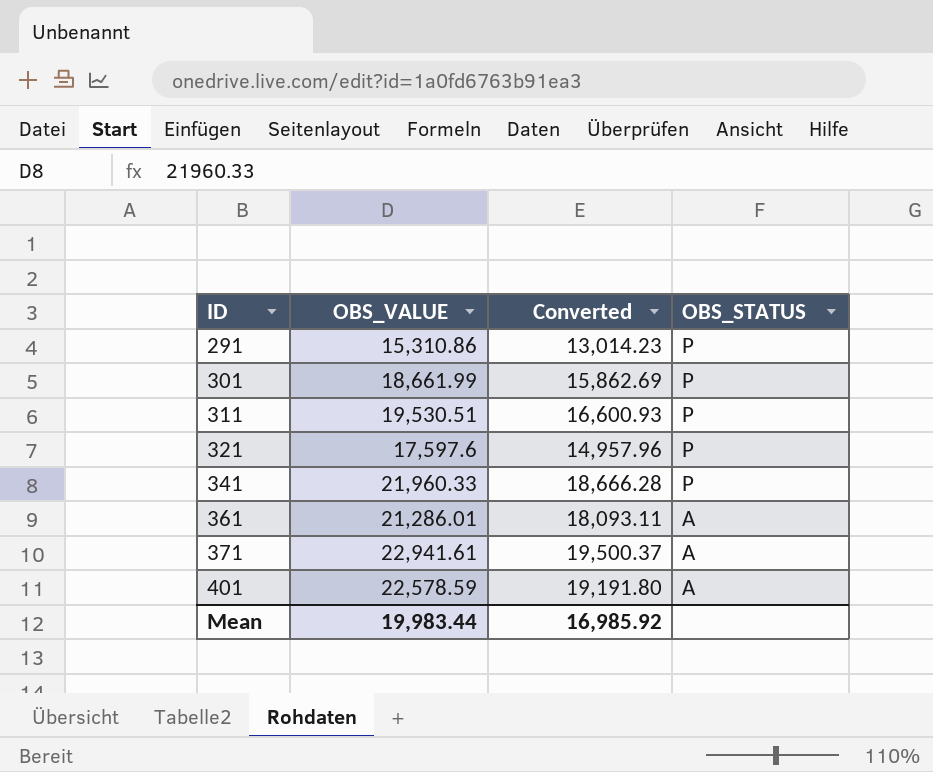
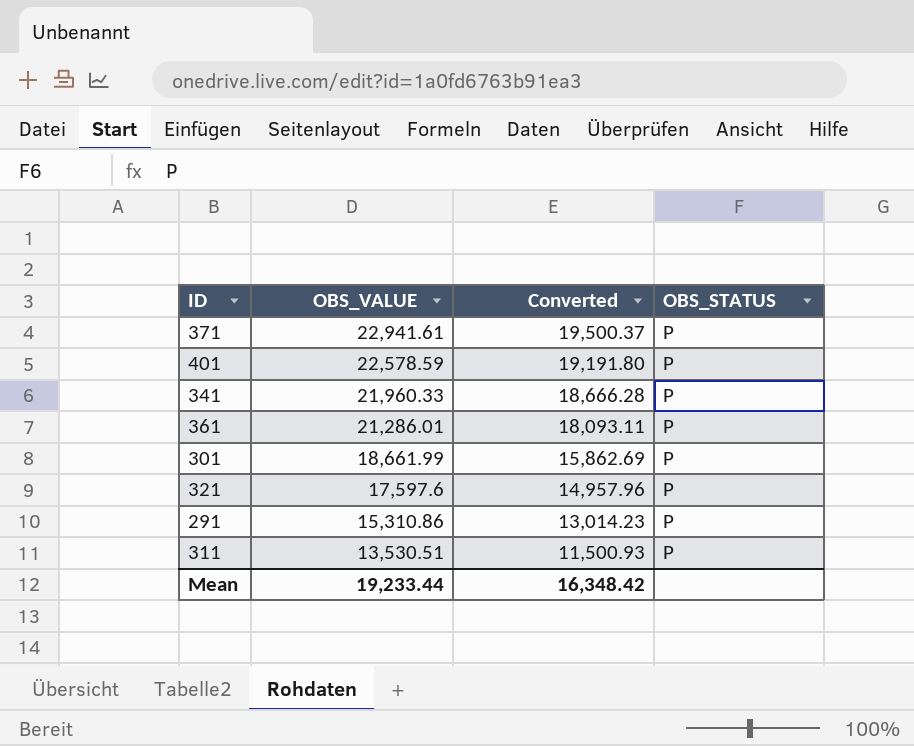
row order: ID ascending -> OBS_VALUE descending
371 | OBS_STATUS: A -> P
401 | OBS_STATUS: A -> P
361 | OBS_STATUS: A -> P
311 | OBS_VALUE: 19,530.51 -> 13,530.51
311 | Converted: 16,600.93 -> 11,500.93
Mean | OBS_VALUE: 19,983.44 -> 19,233.44
Mean | Converted: 16,985.92 -> 16,348.42

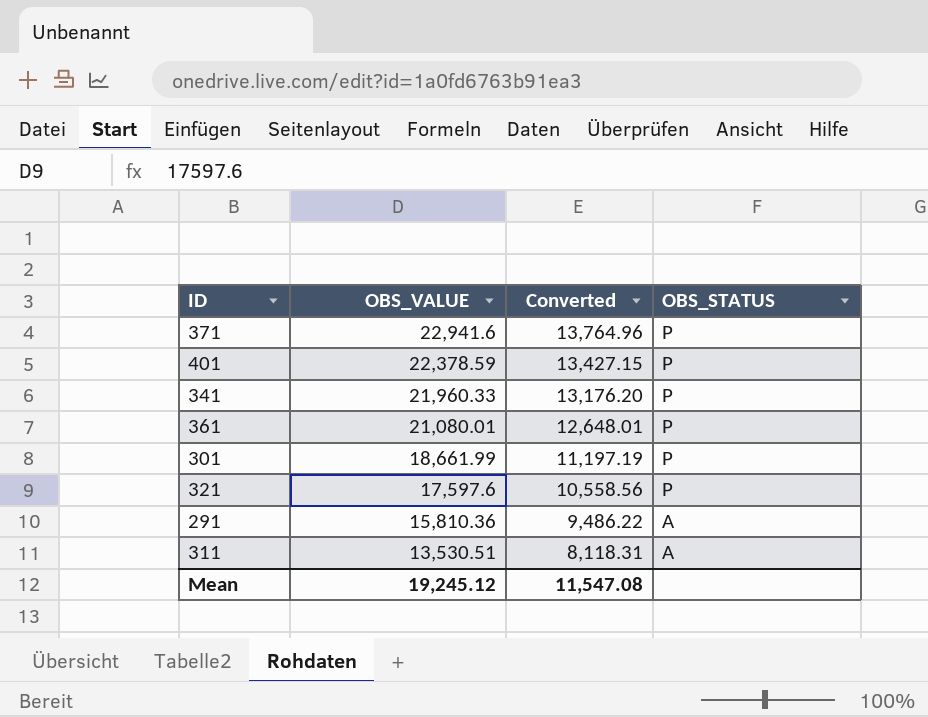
column Converted | formula: [OBS_VALUE] * 0.85 -> [OBS_VALUE] * 0.6
371 | OBS_VALUE: 22,941.61 -> 22,941.6
401 | OBS_VALUE: 22,578.59 -> 22,378.59
361 | OBS_VALUE: 21,286.01 -> 21,080.01
291 | OBS_VALUE: 15,310.86 -> 15,810.36
291 | OBS_STATUS: P -> A
311 | OBS_STATUS: P -> A
Mean | OBS_VALUE: 19,233.44 -> 19,245.12
Mean | Converted: 16,348.42 -> 11,547.08

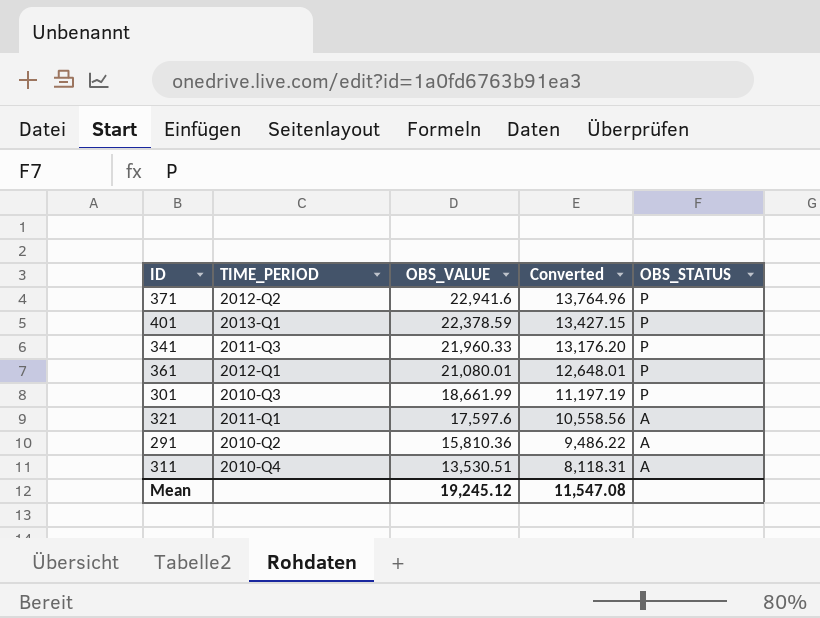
column TIME_PERIOD | position: none -> 2
321 | OBS_STATUS: P -> A

